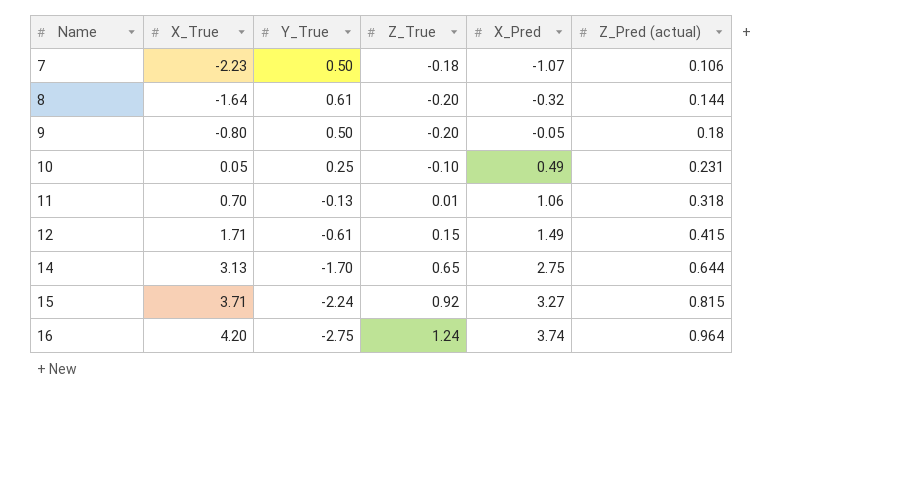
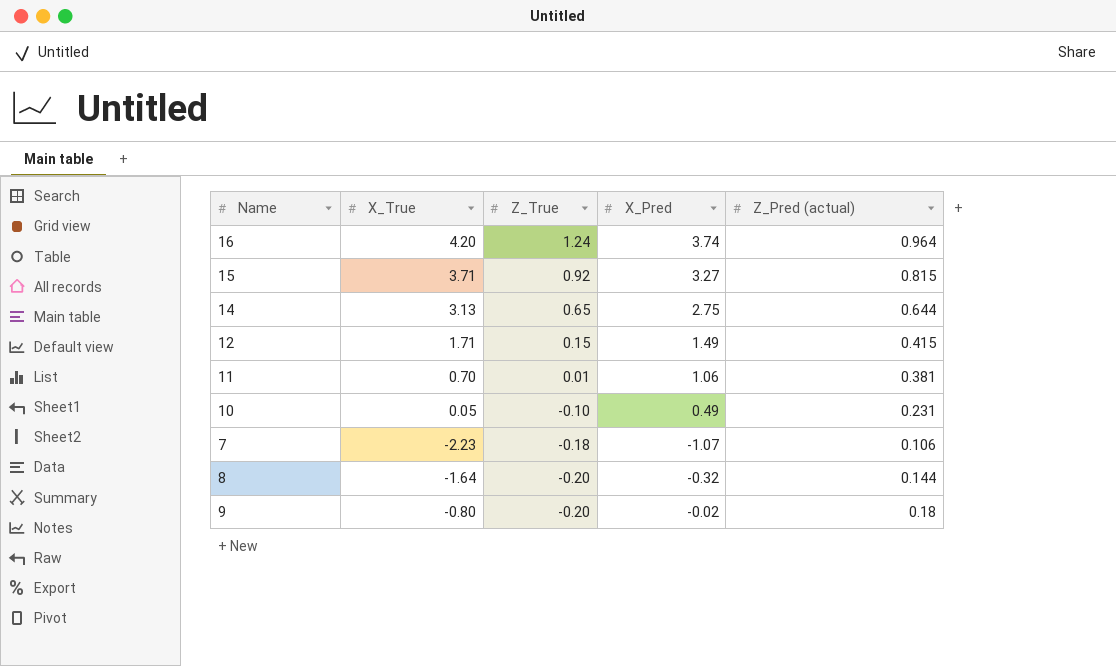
row order: Name ascending -> Z_True descending
column Y_True | position: 3 -> none
11 | Z_Pred (actual): 0.318 -> 0.381
9 | X_Pred: -0.05 -> -0.02

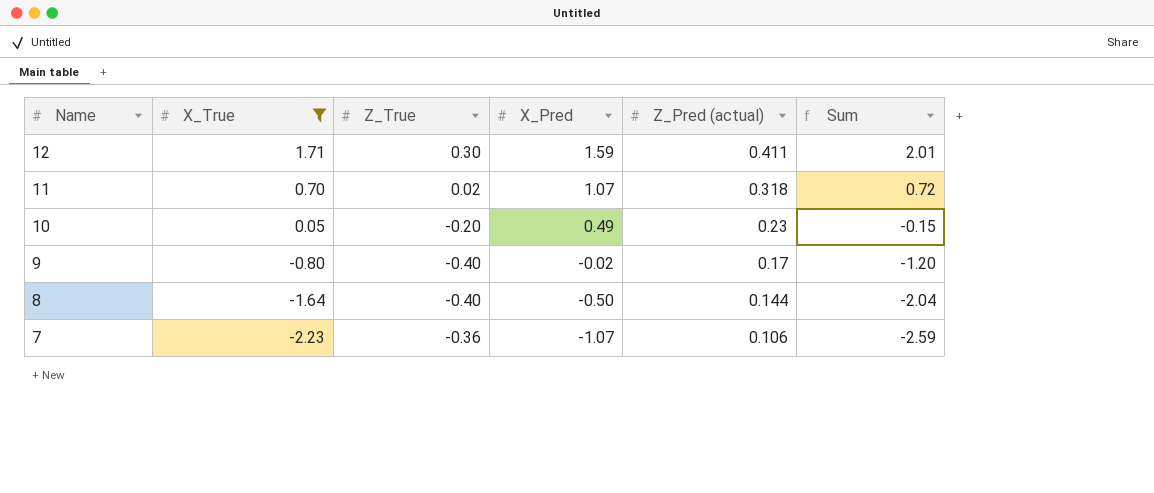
filter: none -> X_True <= 1.71
row order: Z_True descending -> Name descending
column Sum | formula: none -> [X_True] + [Z_True]
12 | Z_True: 0.15 -> 0.30
12 | X_Pred: 1.49 -> 1.59
12 | Z_Pred (actual): 0.415 -> 0.411
11 | Z_True: 0.01 -> 0.02
11 | X_Pred: 1.06 -> 1.07
11 | Z_Pred (actual): 0.381 -> 0.318
10 | Z_True: -0.10 -> -0.20
10 | Z_Pred (actual): 0.231 -> 0.23
9 | Z_True: -0.20 -> -0.40
9 | Z_Pred (actual): 0.18 -> 0.17
8 | Z_True: -0.20 -> -0.40
8 | X_Pred: -0.32 -> -0.50
7 | Z_True: -0.18 -> -0.36

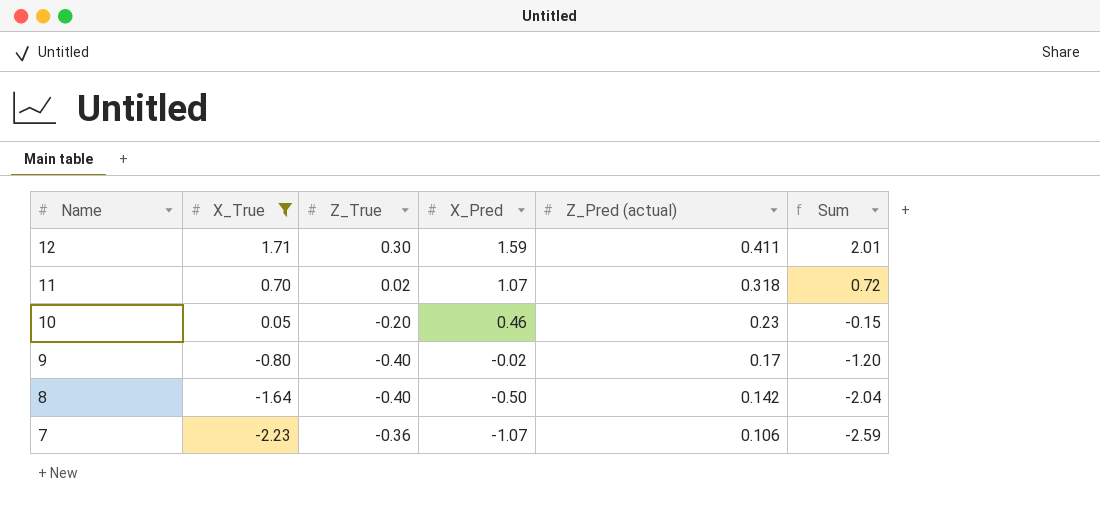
10 | X_Pred: 0.49 -> 0.46
8 | Z_Pred (actual): 0.144 -> 0.142

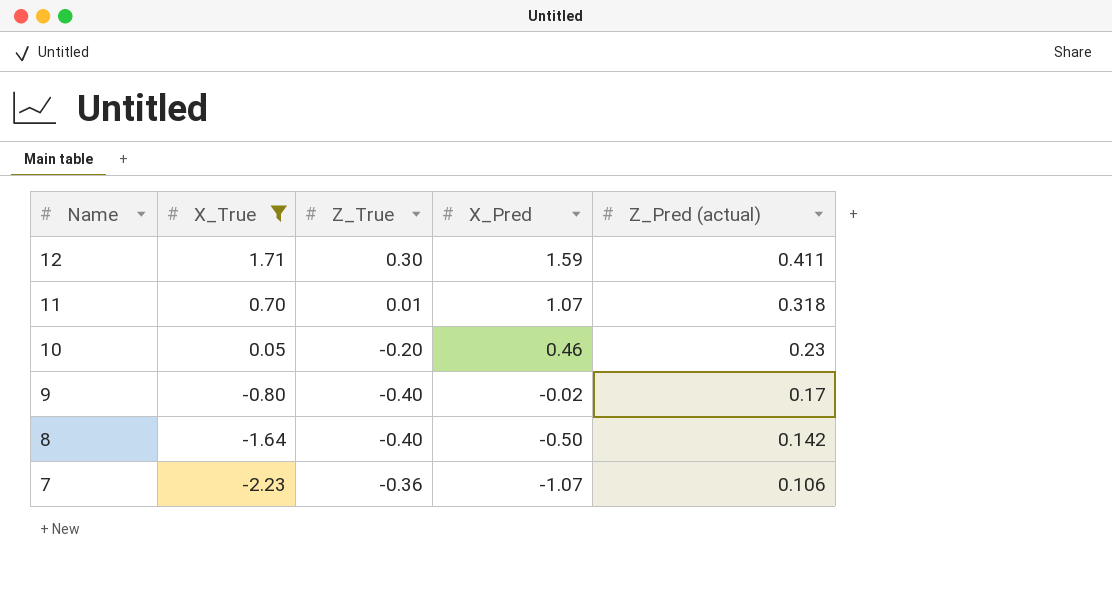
column Sum | formula: [X_True] + [Z_True] -> none
11 | Z_True: 0.02 -> 0.01

